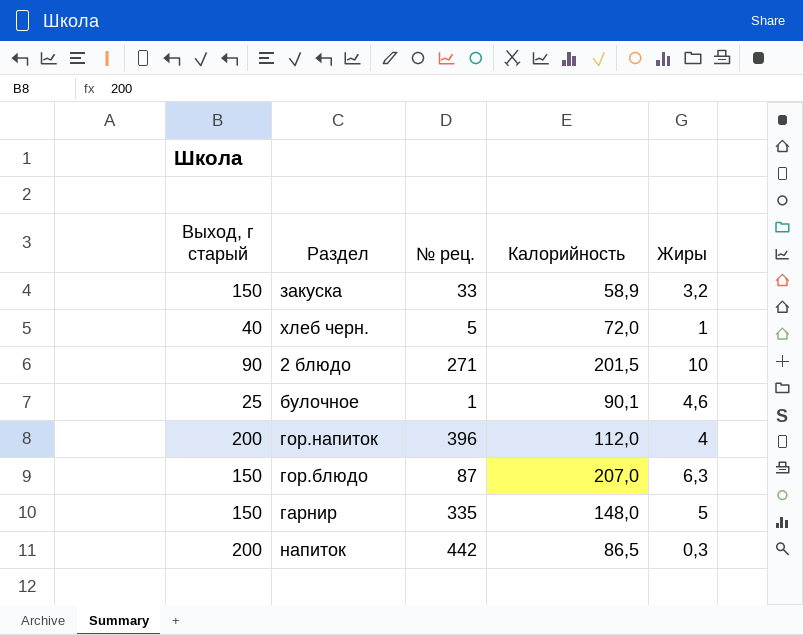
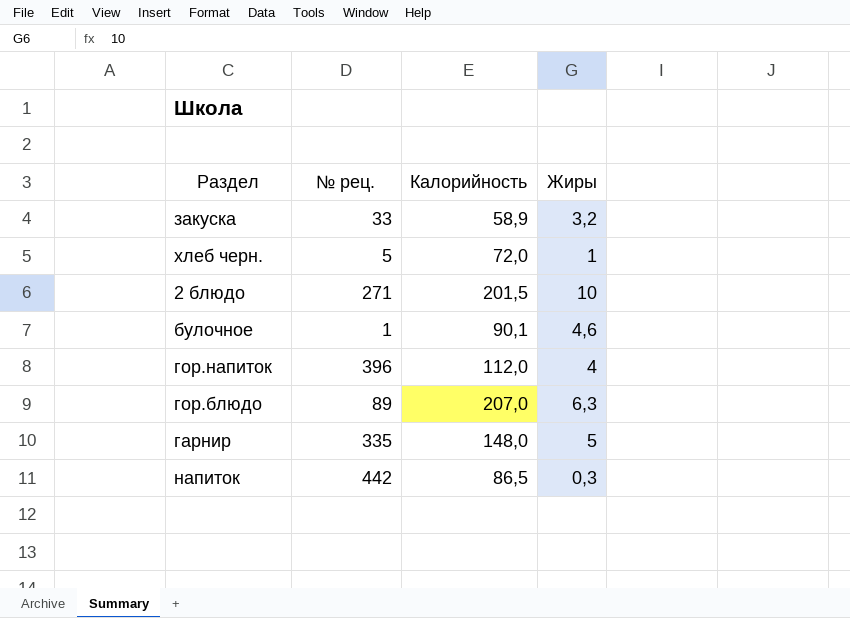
column Выход, г старый | position: 1 -> none
гор.блюдо | № рец.: 87 -> 89

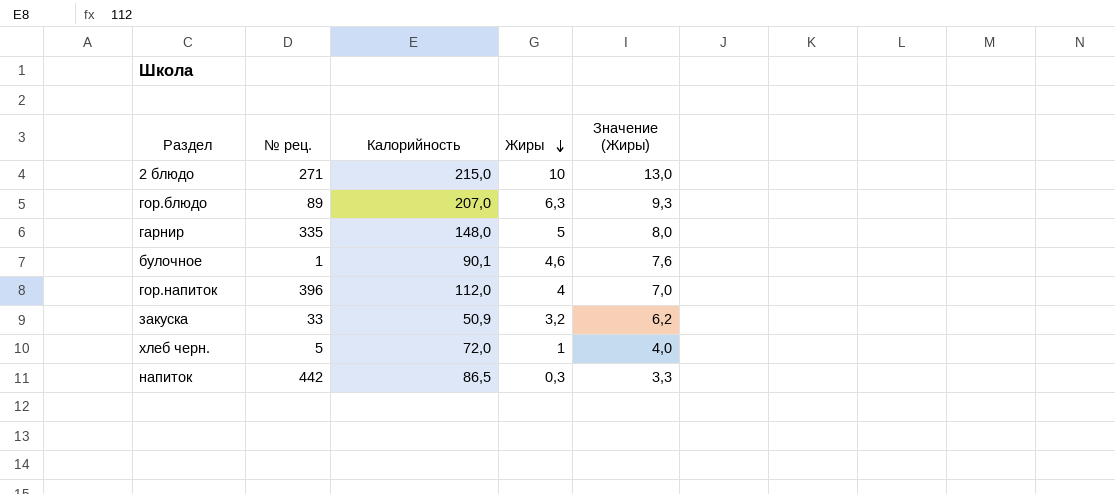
row order: none -> Жиры descending
column Значение (Жиры) | formula: none -> [Жиры] + 3
2 блюдо | Калорийность: 201,5 -> 215,0
закуска | Калорийность: 58,9 -> 50,9

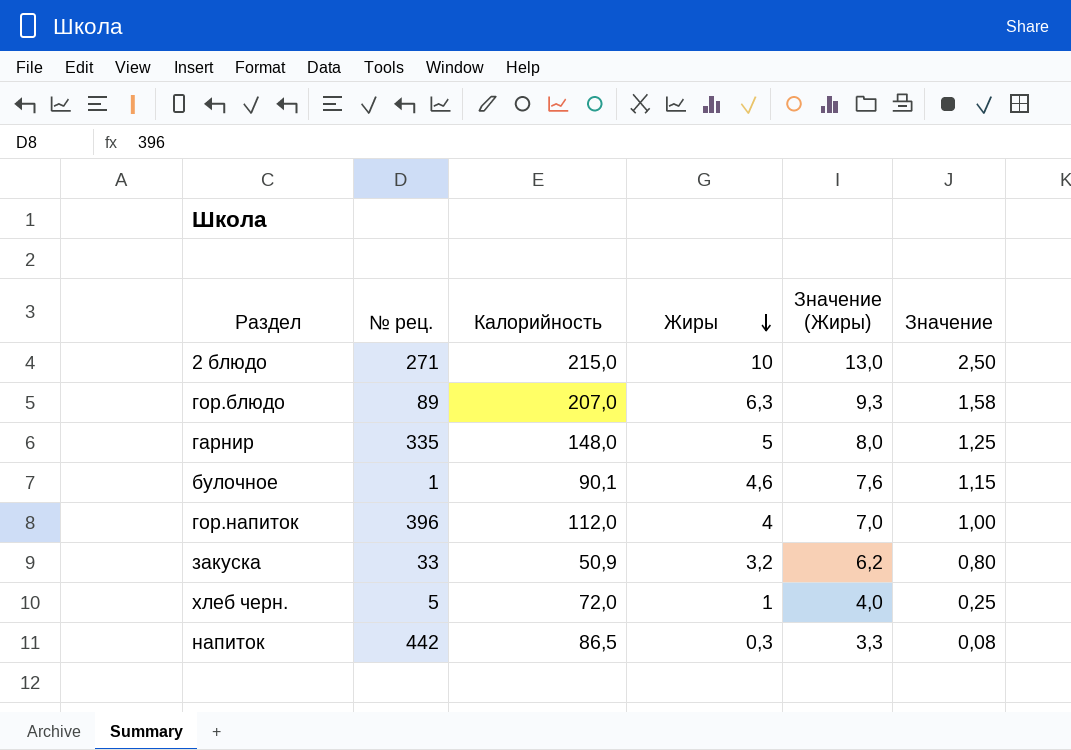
column Значение | formula: none -> [Жиры] * 0,25

